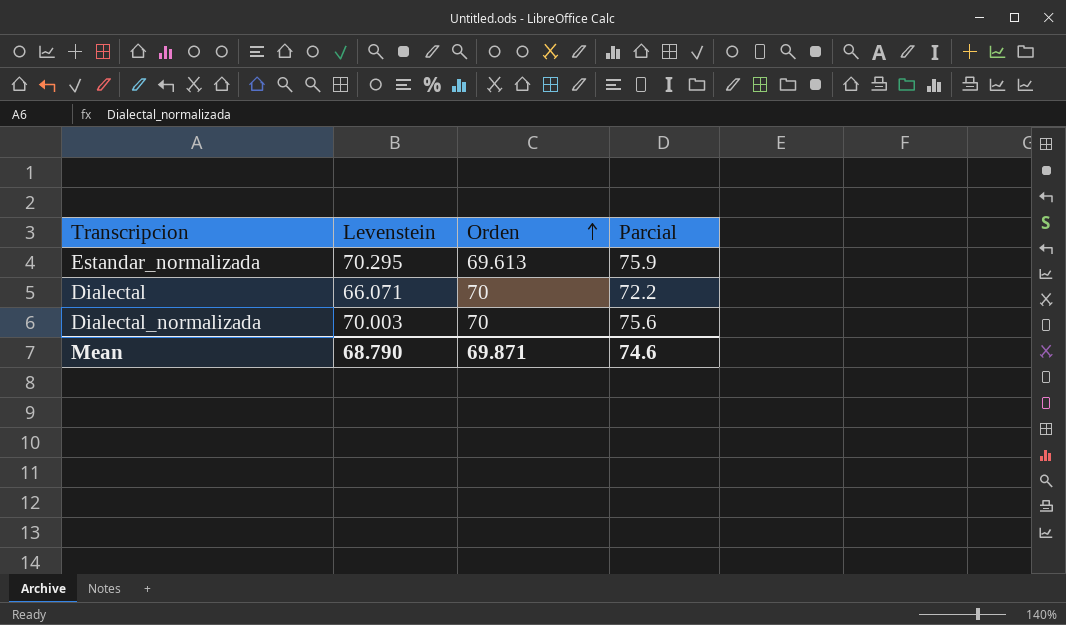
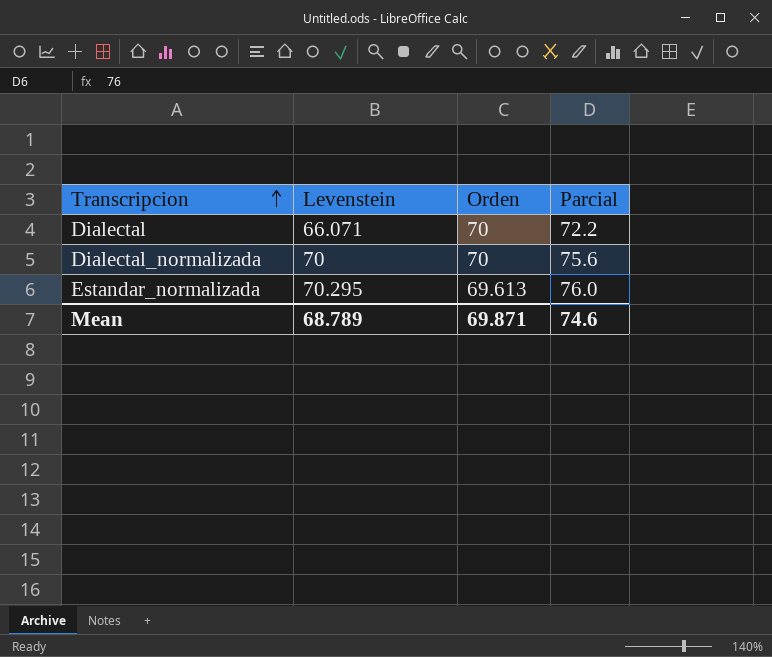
row order: Orden ascending -> Transcripcion ascending
Dialectal_normalizada | Levenstein: 70.003 -> 70
Estandar_normalizada | Parcial: 75.9 -> 76.0
Mean | Levenstein: 68.790 -> 68.789

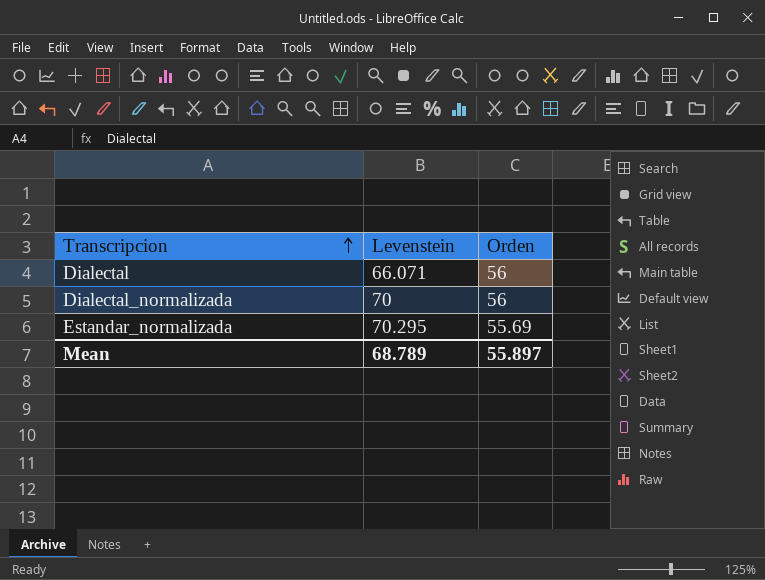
column Parcial | position: 4 -> none
Dialectal | Orden: 70 -> 56
Dialectal_normalizada | Orden: 70 -> 56
Estandar_normalizada | Orden: 69.613 -> 55.69
Mean | Orden: 69.871 -> 55.897

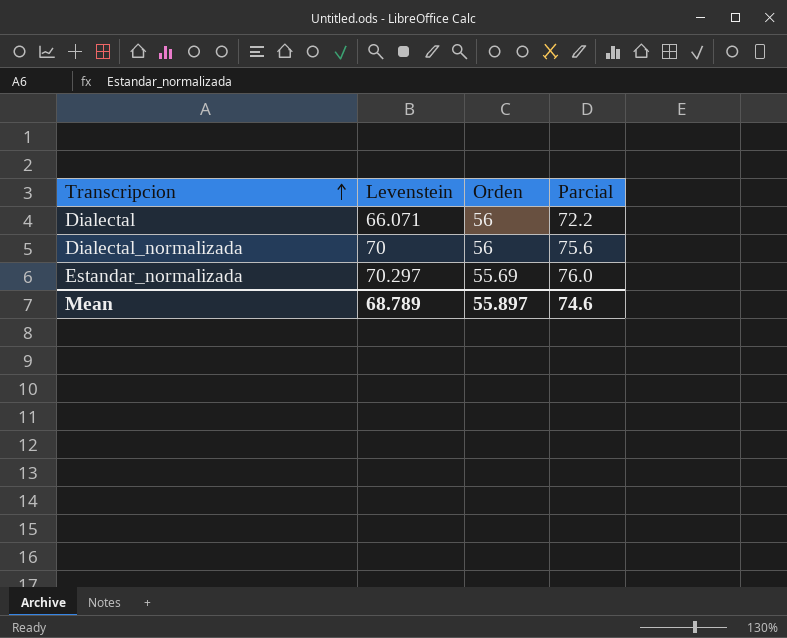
column Parcial | position: none -> 4
Estandar_normalizada | Levenstein: 70.295 -> 70.297

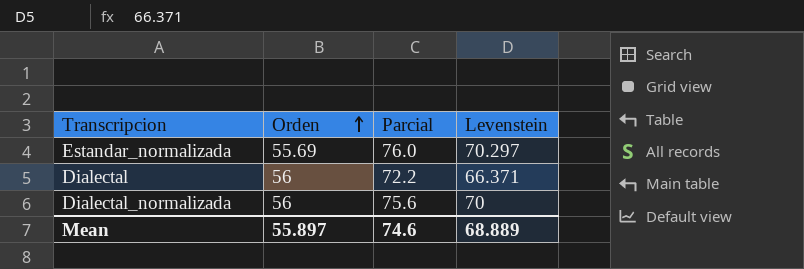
row order: Transcripcion ascending -> Orden ascending
column Levenstein | position: 2 -> 4
Dialectal | Levenstein: 66.071 -> 66.371
Mean | Levenstein: 68.789 -> 68.889

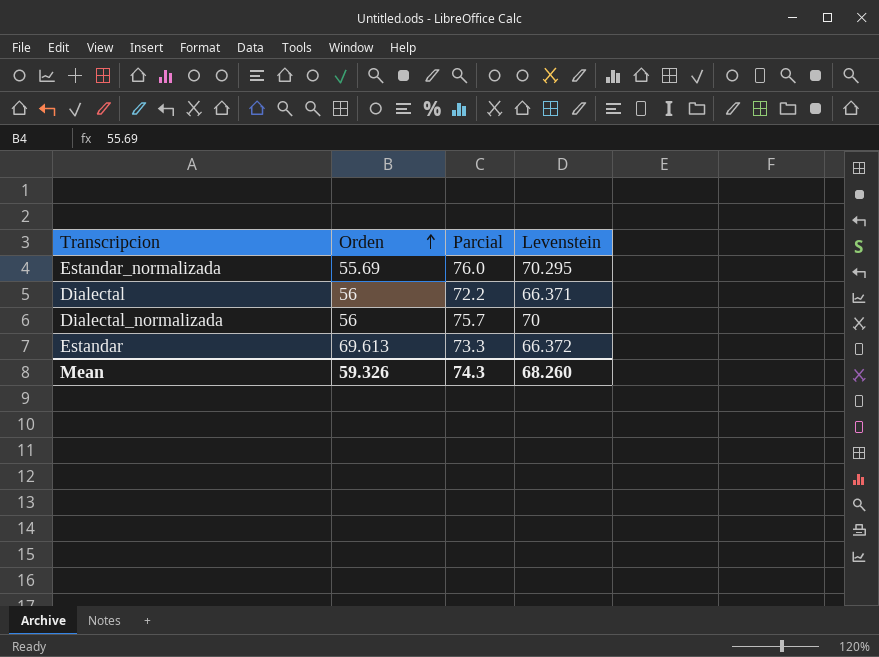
Estandar_normalizada | Levenstein: 70.297 -> 70.295
Dialectal_normalizada | Parcial: 75.6 -> 75.7
row Estandar: none -> 69.613 | 73.3 | 66.372
Mean | Orden: 55.897 -> 59.326
Mean | Parcial: 74.6 -> 74.3
Mean | Levenstein: 68.889 -> 68.260

